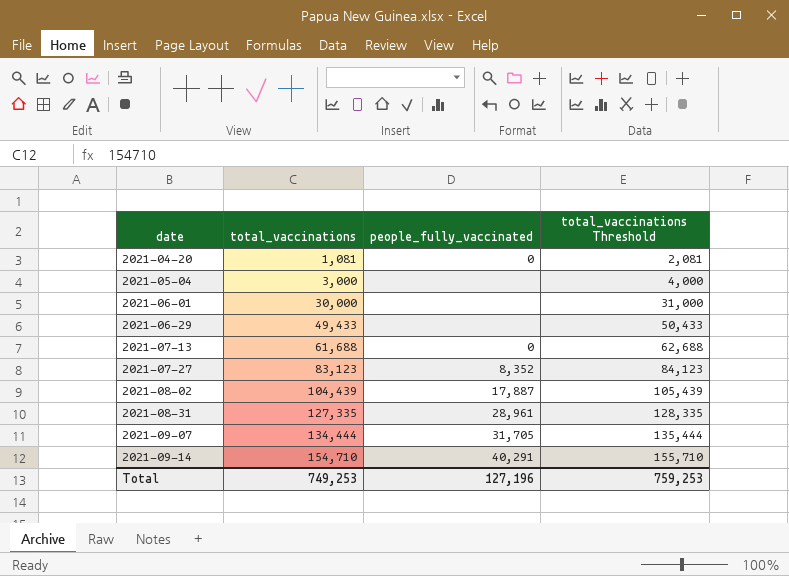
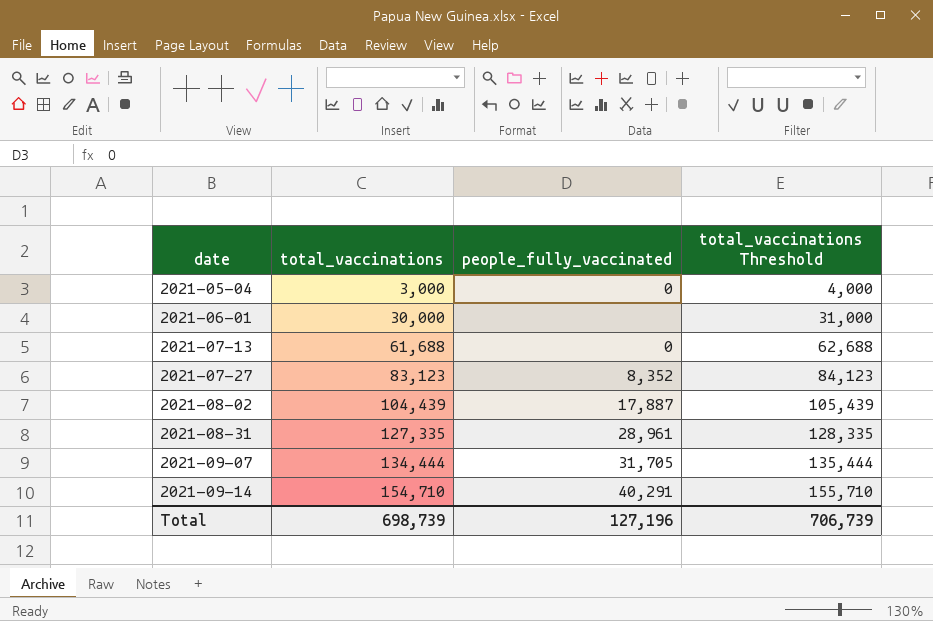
row 2021-04-20: 1,081 | 0 | 2,081 -> none
row 2021-06-29: 49,433 | none | 50,433 -> none
2021-05-04 | people_fully_vaccinated: none -> 0
Total | total_vaccinations: 749,253 -> 698,739
Total | total_vaccinations Threshold: 759,253 -> 706,739

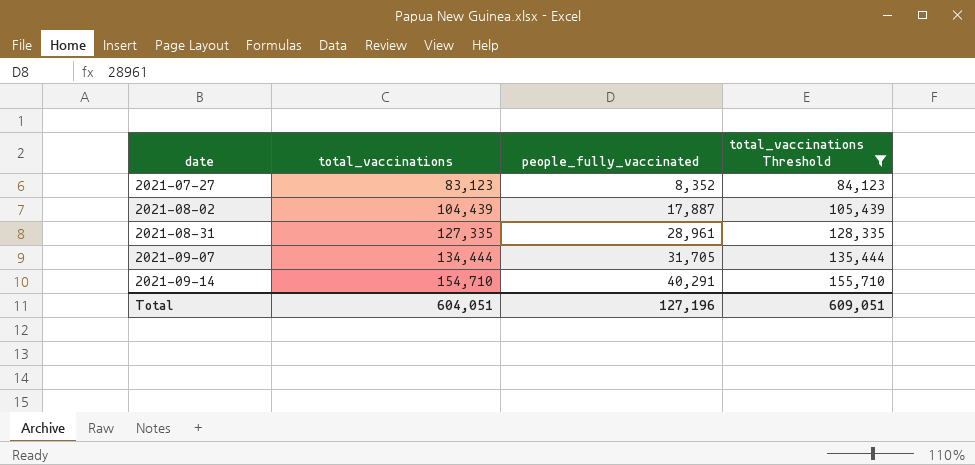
filter: none -> total_vaccinations Threshold >= 84,123
Total | total_vaccinations: 698,739 -> 604,051
Total | total_vaccinations Threshold: 706,739 -> 609,051

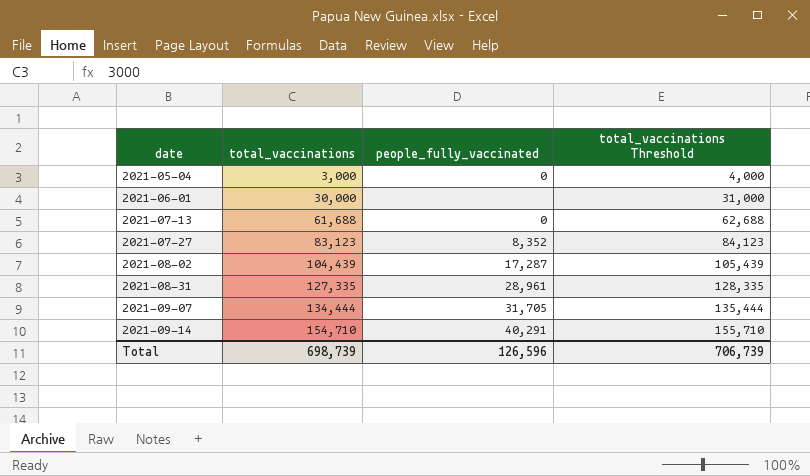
filter: total_vaccinations Threshold >= 84,123 -> none
2021-08-02 | people_fully_vaccinated: 17,887 -> 17,287
Total | total_vaccinations: 604,051 -> 698,739
Total | people_fully_vaccinated: 127,196 -> 126,596
Total | total_vaccinations Threshold: 609,051 -> 706,739

